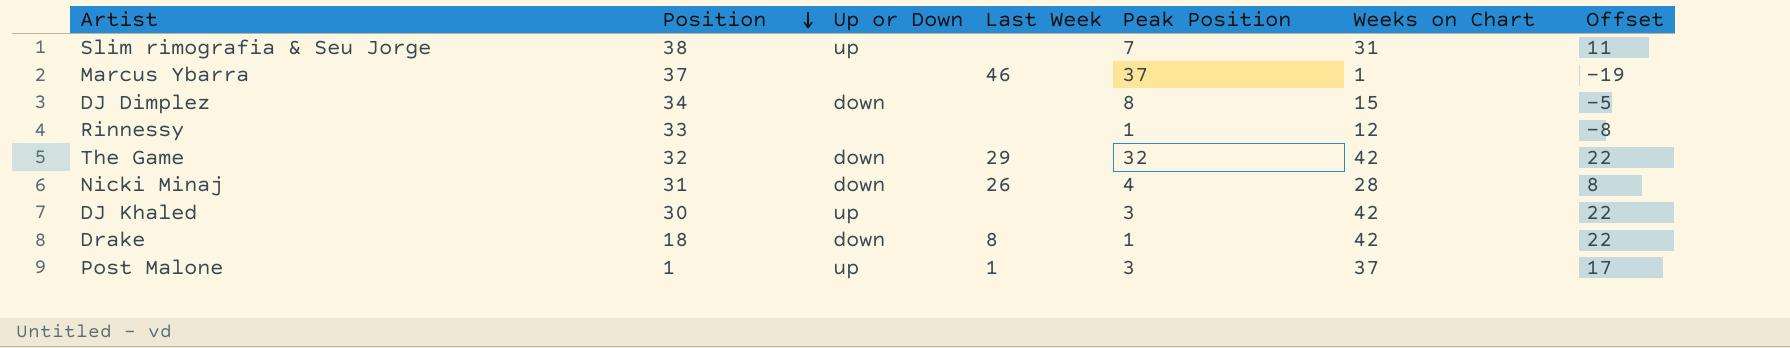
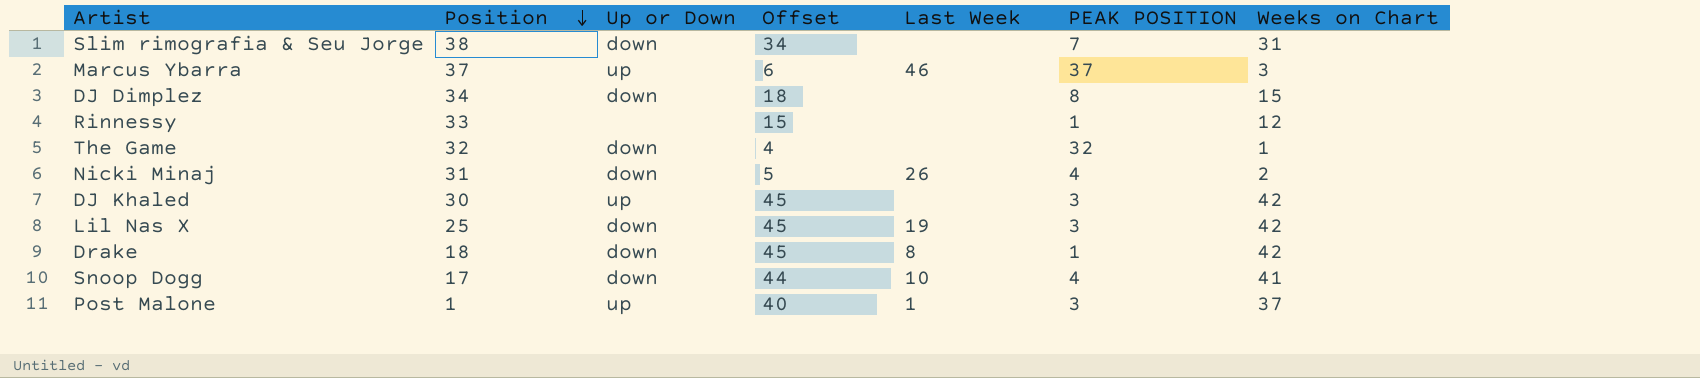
column Offset | formula: [Weeks on Chart] - 20 -> [Weeks on Chart] + 3
column Offset | position: 7 -> 4
column name: Peak Position -> PEAK POSITION
Slim rimografia & Seu Jorge | Up or Down: up -> down
Marcus Ybarra | Up or Down: none -> up
Marcus Ybarra | Weeks on Chart: 1 -> 3
The Game | Last Week: 29 -> none
The Game | Weeks on Chart: 42 -> 1
Nicki Minaj | Weeks on Chart: 28 -> 2
row Lil Nas X: none -> 25 | down | 45 | 19 | 3 | 42
row Snoop Dogg: none -> 17 | down | 44 | 10 | 4 | 41

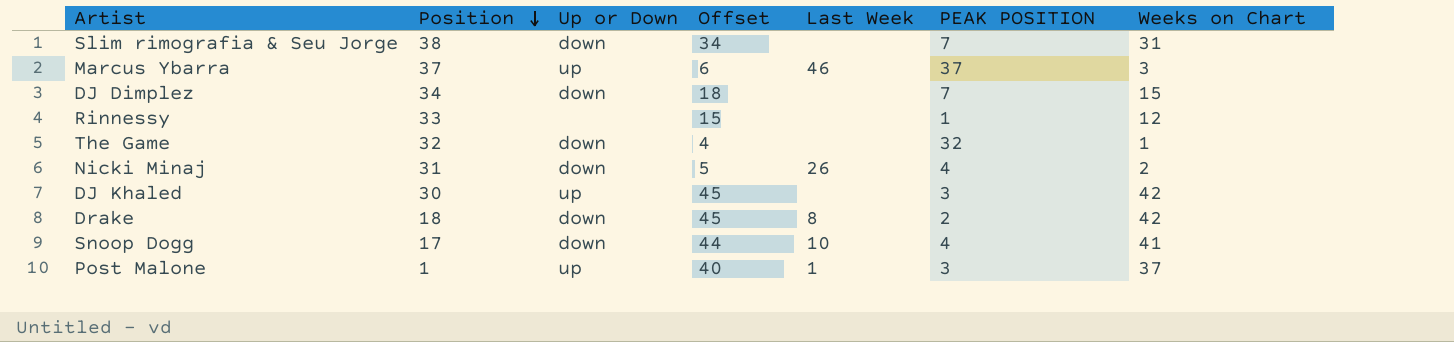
row Lil Nas X: 25 | down | 45 | 19 | 3 | 42 -> none
DJ Dimplez | PEAK POSITION: 8 -> 7
Drake | PEAK POSITION: 1 -> 2

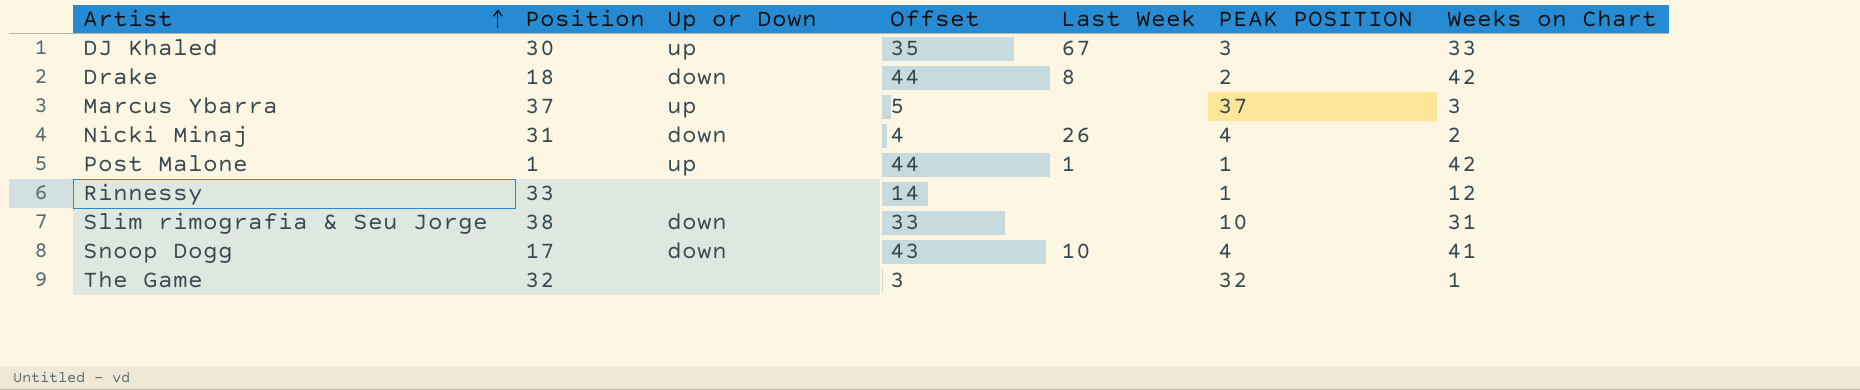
row order: Position descending -> Artist ascending
column Offset | formula: [Weeks on Chart] + 3 -> [Weeks on Chart] + 2
row DJ Dimplez: 34 | down | 18 | none | 7 | 15 -> none
DJ Khaled | Last Week: none -> 67
DJ Khaled | Weeks on Chart: 42 -> 33
Marcus Ybarra | Last Week: 46 -> none
Post Malone | PEAK POSITION: 3 -> 1
Post Malone | Weeks on Chart: 37 -> 42
Slim rimografia & Seu Jorge | PEAK POSITION: 7 -> 10
The Game | Up or Down: down -> none

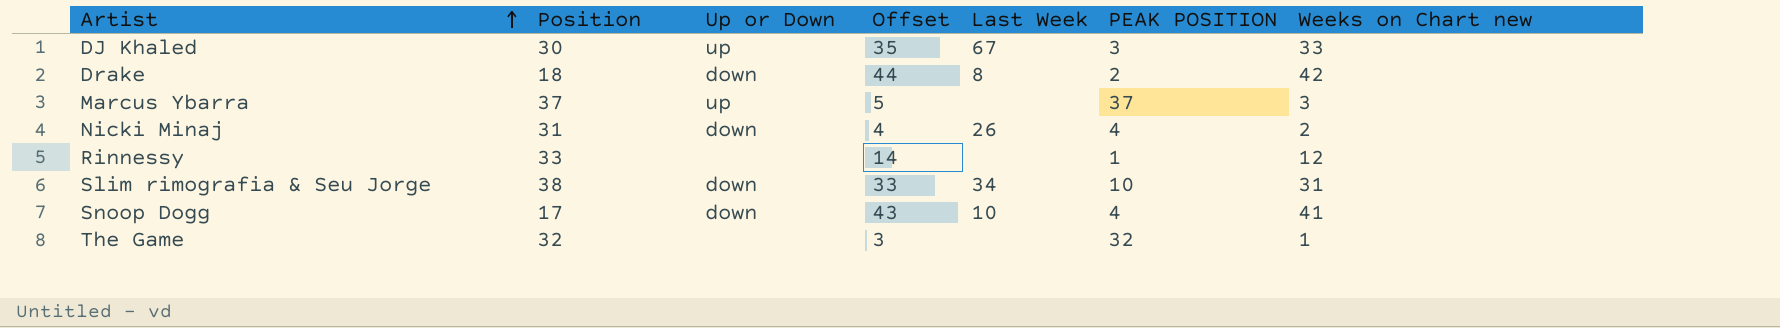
column name: Weeks on Chart -> Weeks on Chart new
row Post Malone: 1 | up | 44 | 1 | 1 | 42 -> none
Slim rimografia & Seu Jorge | Last Week: none -> 34

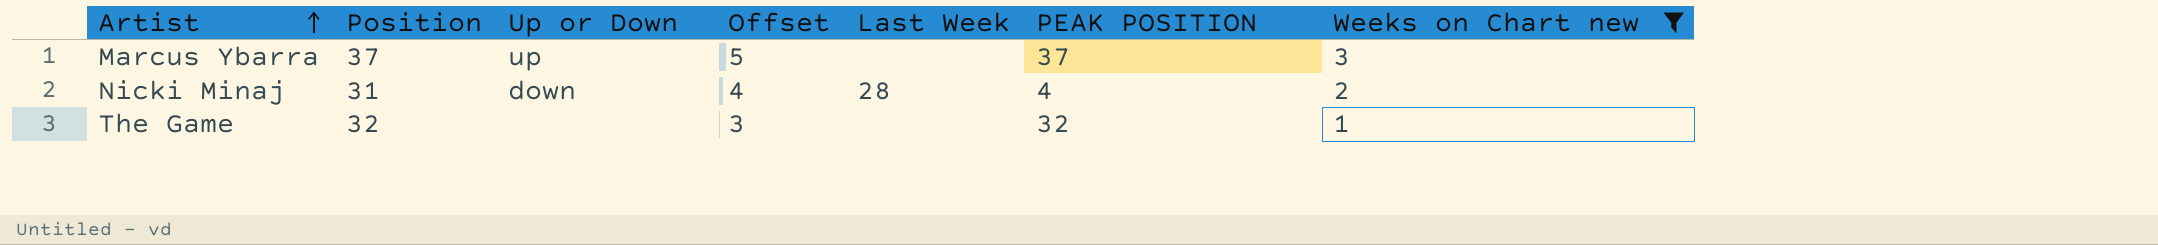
filter: none -> Weeks on Chart new <= 3
Nicki Minaj | Last Week: 26 -> 28

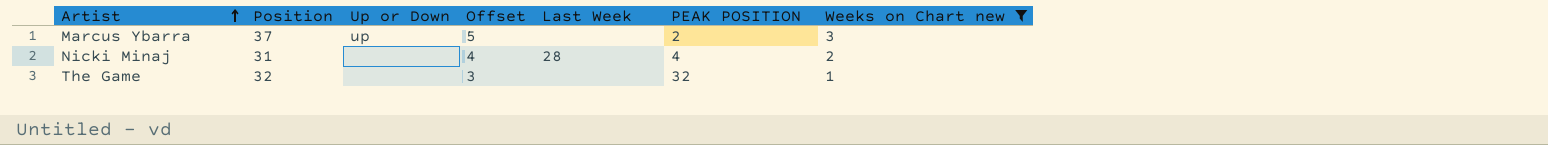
Marcus Ybarra | PEAK POSITION: 37 -> 2
Nicki Minaj | Up or Down: down -> none

